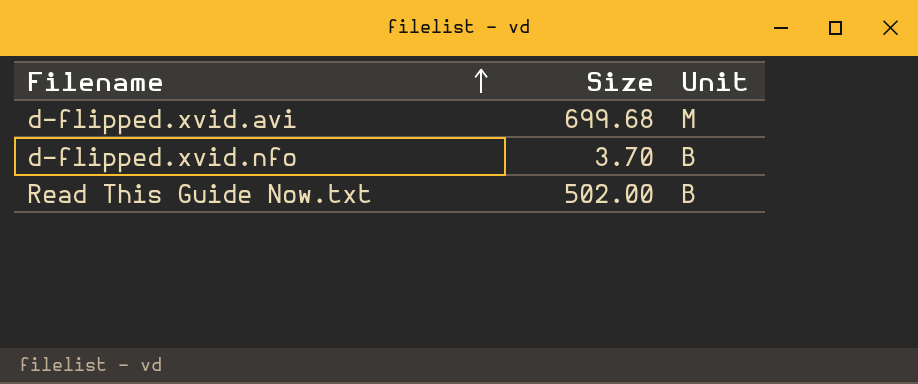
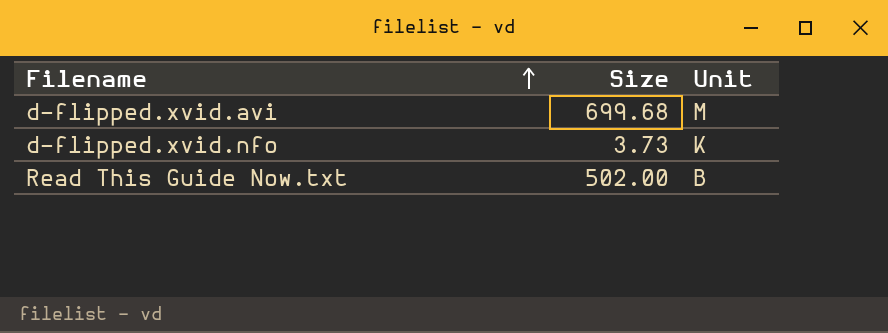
d-flipped.xvid.nfo | Size: 3.70 -> 3.73
d-flipped.xvid.nfo | Unit: B -> K

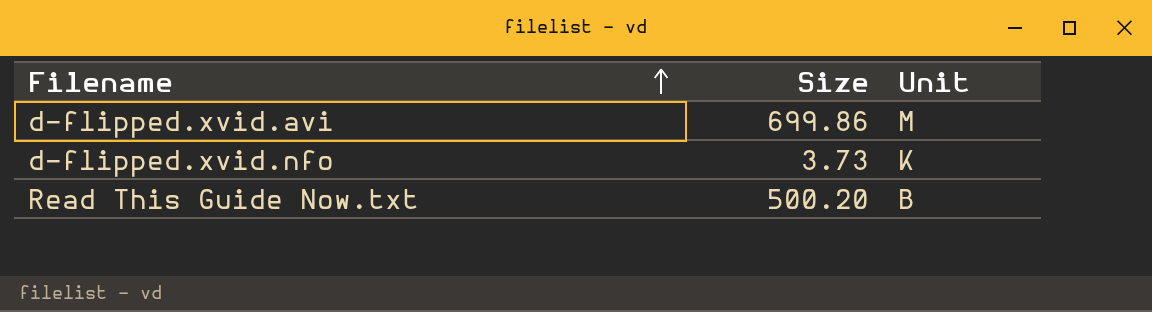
d-flipped.xvid.avi | Size: 699.68 -> 699.86
Read This Guide Now.txt | Size: 502.00 -> 500.20

